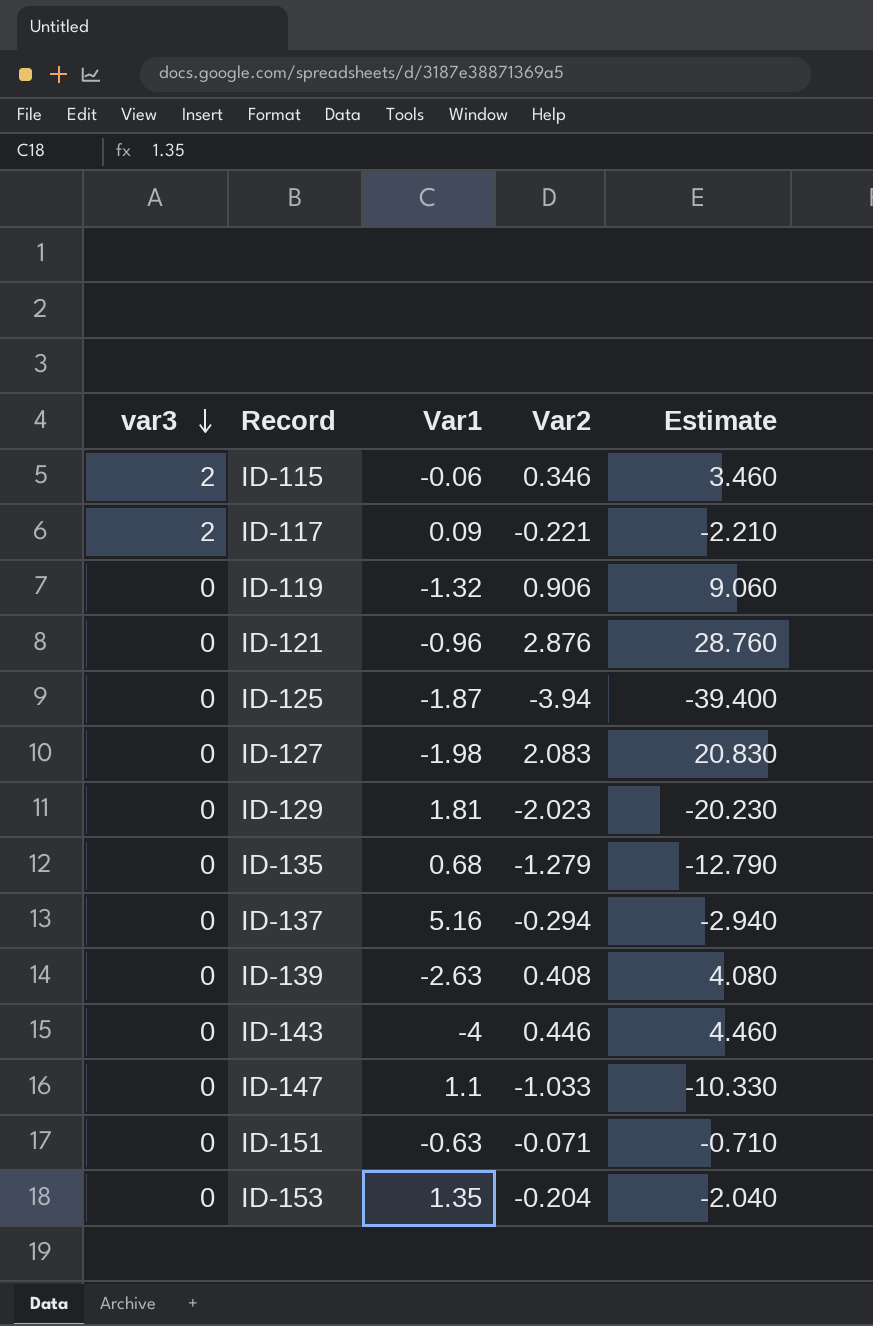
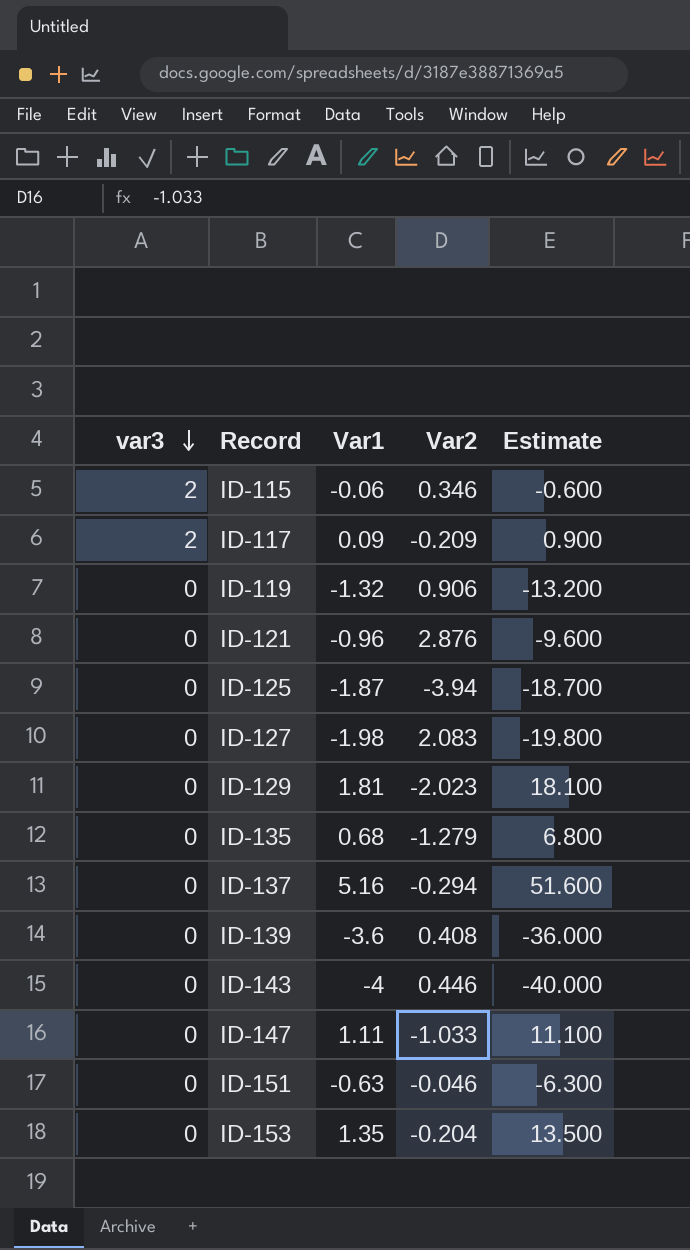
column Estimate | formula: [Var2] * 10 -> [Var1] * 10
ID-117 | Var2: -0.221 -> -0.209
ID-139 | Var1: -2.63 -> -3.6
ID-147 | Var1: 1.1 -> 1.11
ID-151 | Var2: -0.071 -> -0.046

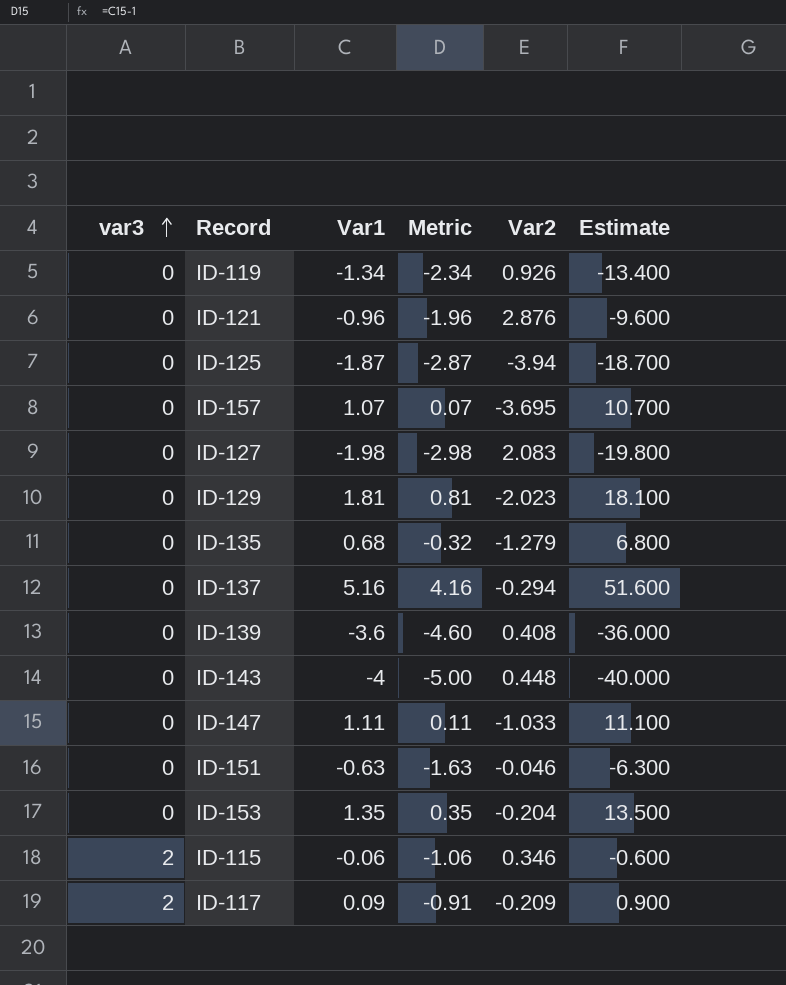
row order: var3 descending -> var3 ascending
column Metric | formula: none -> [Var1] - 1
ID-119 | Var1: -1.32 -> -1.34
ID-119 | Var2: 0.906 -> 0.926
ID-119 | Estimate: -13.200 -> -13.400
row ID-157: none -> 0 | 1.07 | 0.07 | -3.695 | 10.700
ID-143 | Var2: 0.446 -> 0.448

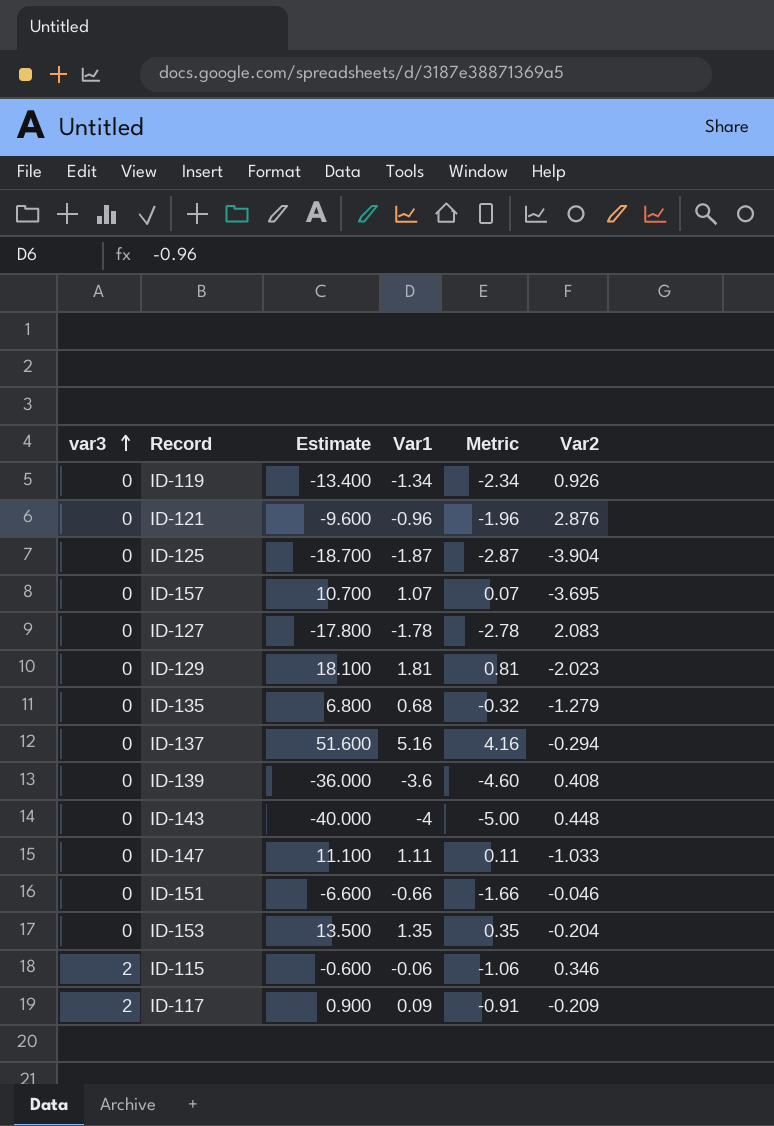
column Estimate | position: 6 -> 3
ID-125 | Var2: -3.94 -> -3.904
ID-127 | Estimate: -19.800 -> -17.800
ID-127 | Var1: -1.98 -> -1.78
ID-127 | Metric: -2.98 -> -2.78
ID-151 | Estimate: -6.300 -> -6.600
ID-151 | Var1: -0.63 -> -0.66
ID-151 | Metric: -1.63 -> -1.66

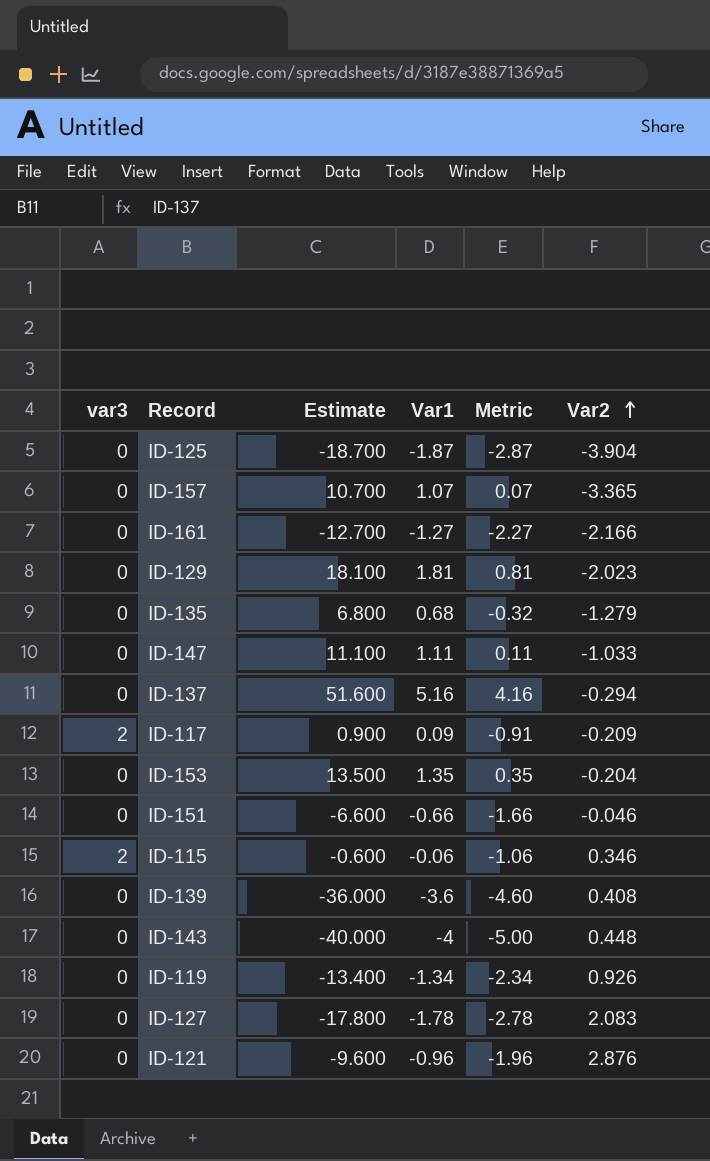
row order: var3 ascending -> Var2 ascending
ID-157 | Var2: -3.695 -> -3.365
row ID-161: none -> 0 | -12.700 | -1.27 | -2.27 | -2.166

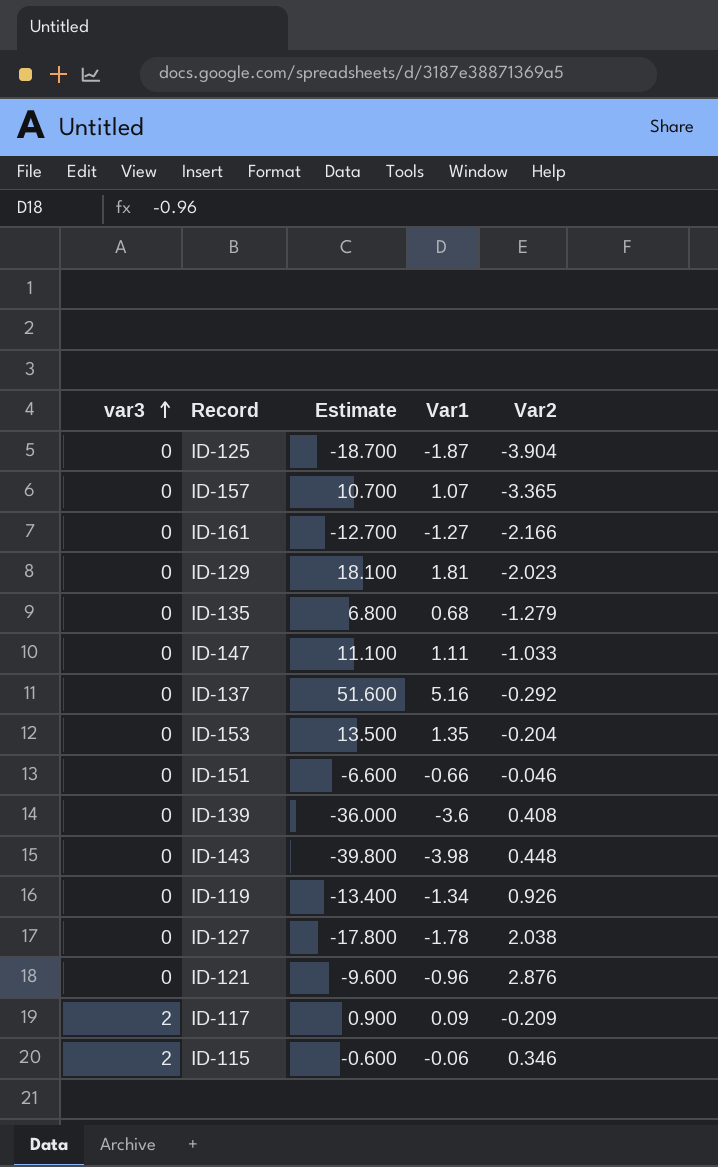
row order: Var2 ascending -> var3 ascending
column Metric | formula: [Var1] - 1 -> none
ID-137 | Var2: -0.294 -> -0.292
ID-143 | Estimate: -40.000 -> -39.800
ID-143 | Var1: -4 -> -3.98
ID-127 | Var2: 2.083 -> 2.038

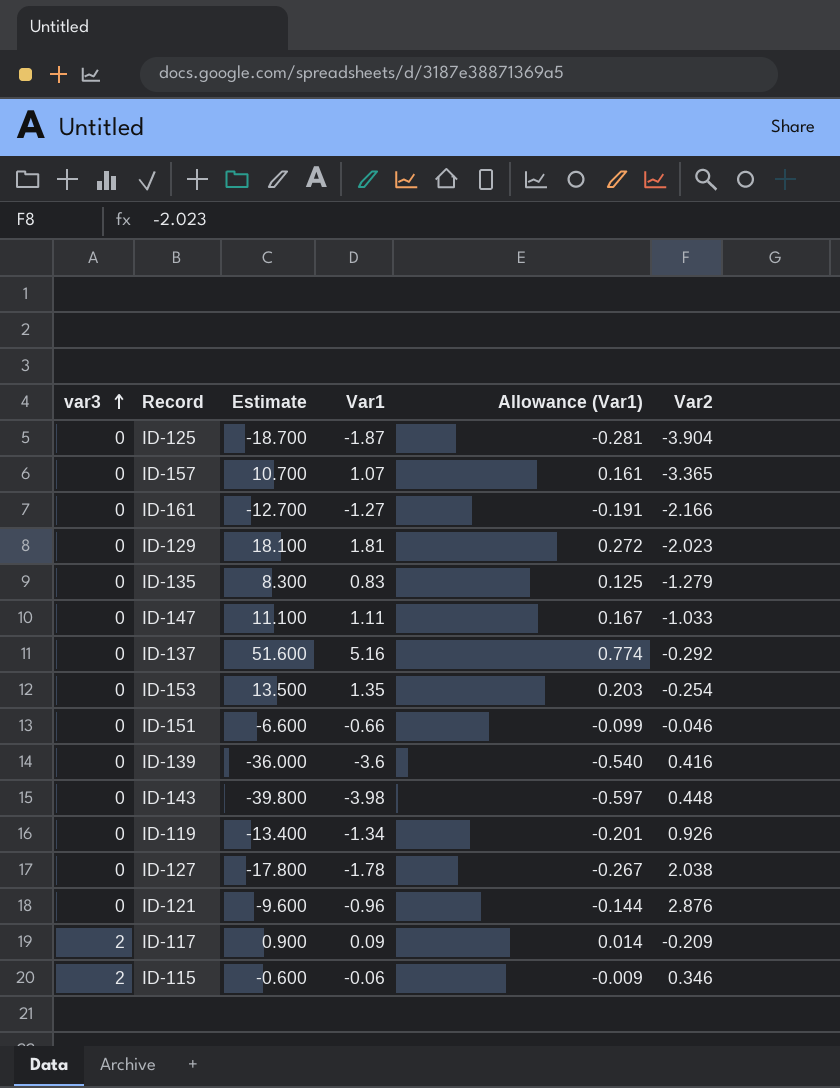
column Allowance (Var1) | formula: none -> [Var1] * 0.15
ID-135 | Estimate: 6.800 -> 8.300
ID-135 | Var1: 0.68 -> 0.83
ID-153 | Var2: -0.204 -> -0.254
ID-139 | Var2: 0.408 -> 0.416

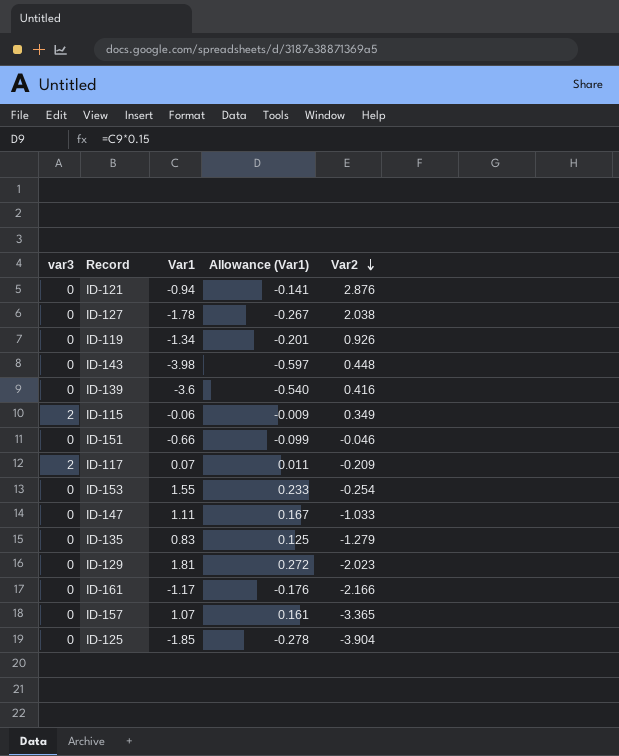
row order: var3 ascending -> Var2 descending
column Estimate | formula: [Var1] * 10 -> none
row ID-137: 0 | 51.600 | 5.16 | 0.774 | -0.292 -> none
ID-121 | Var1: -0.96 -> -0.94
ID-121 | Allowance (Var1): -0.144 -> -0.141
ID-115 | Var2: 0.346 -> 0.349
ID-117 | Var1: 0.09 -> 0.07
ID-117 | Allowance (Var1): 0.014 -> 0.011
ID-153 | Var1: 1.35 -> 1.55
ID-153 | Allowance (Var1): 0.203 -> 0.233
ID-161 | Var1: -1.27 -> -1.17
ID-161 | Allowance (Var1): -0.191 -> -0.176
ID-125 | Var1: -1.87 -> -1.85
ID-125 | Allowance (Var1): -0.281 -> -0.278

